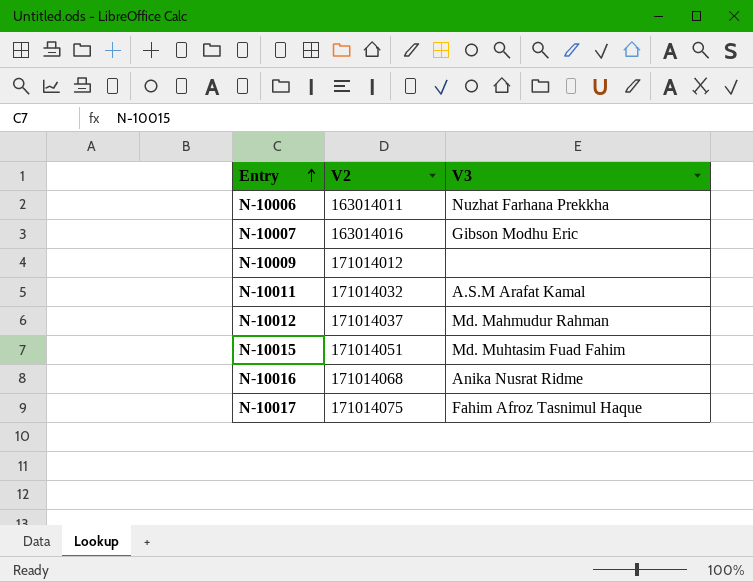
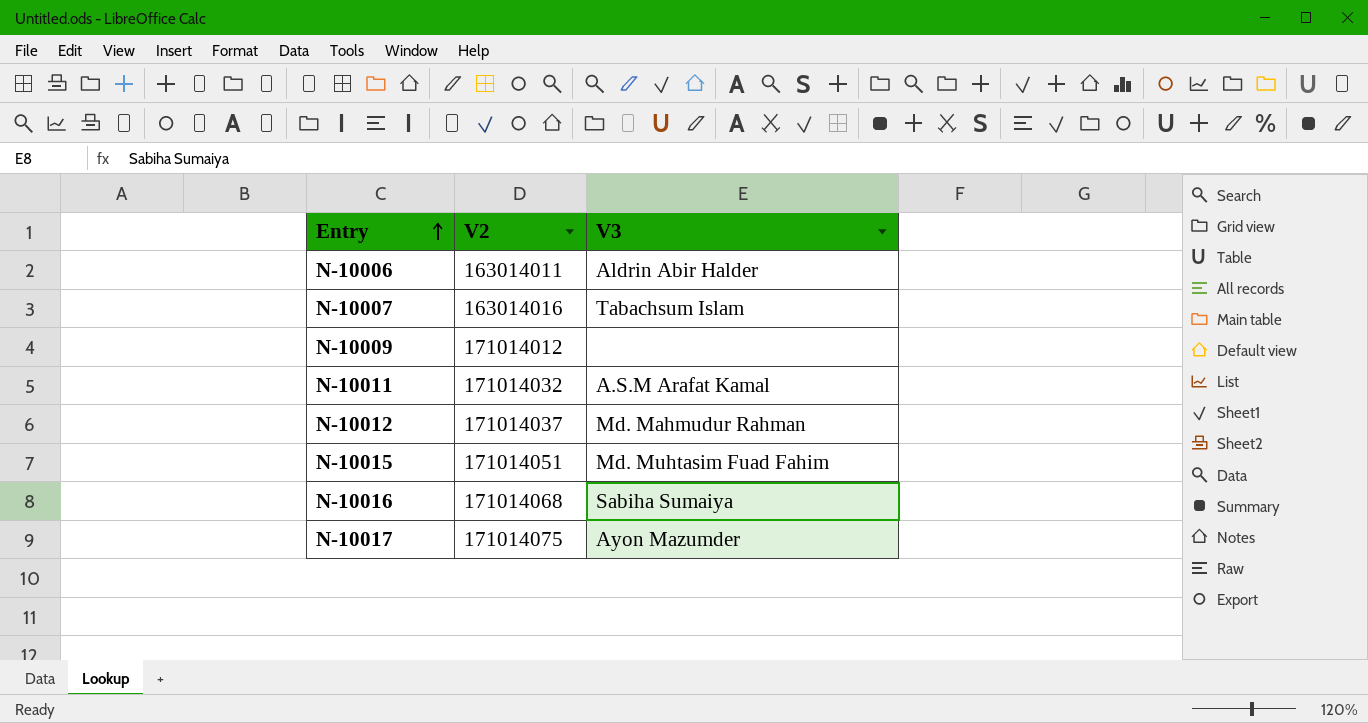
N-10006 | V3: Nuzhat Farhana Prekkha -> Aldrin Abir Halder
N-10007 | V3: Gibson Modhu Eric -> Tabachsum Islam
N-10016 | V3: Anika Nusrat Ridme -> Sabiha Sumaiya
N-10017 | V3: Fahim Afroz Tasnimul Haque -> Ayon Mazumder

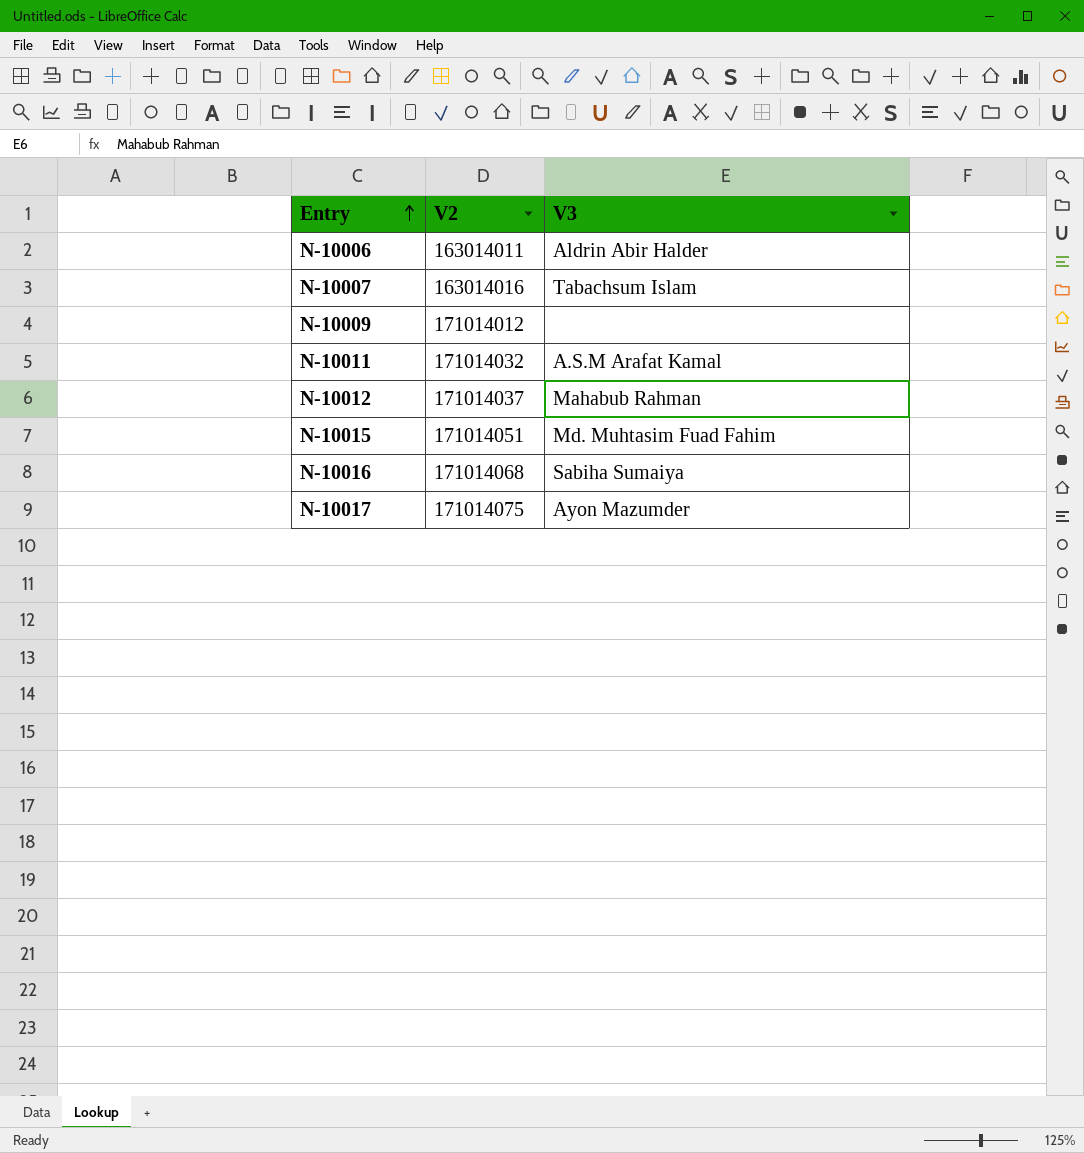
N-10012 | V3: Md. Mahmudur Rahman -> Mahabub Rahman

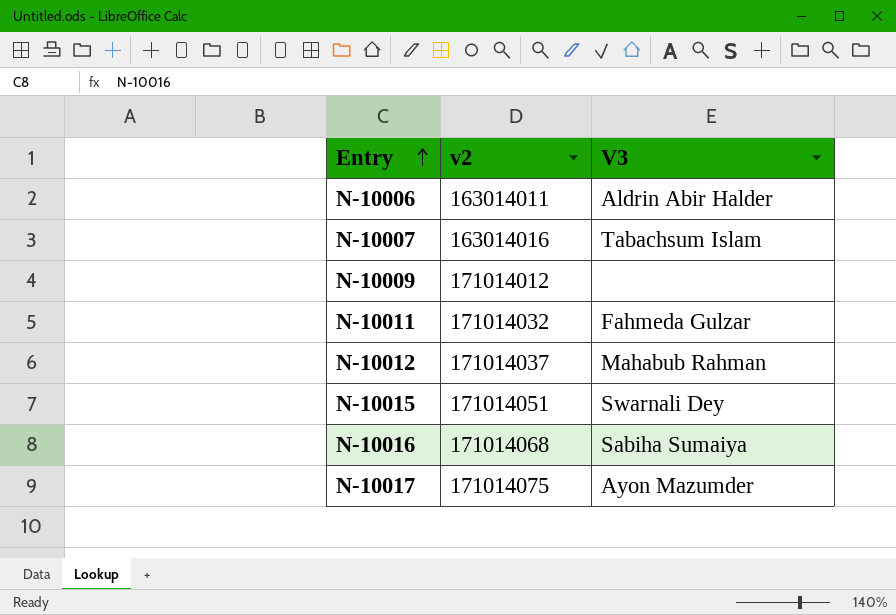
column name: V2 -> v2
N-10011 | V3: A.S.M Arafat Kamal -> Fahmeda Gulzar
N-10015 | V3: Md. Muhtasim Fuad Fahim -> Swarnali Dey

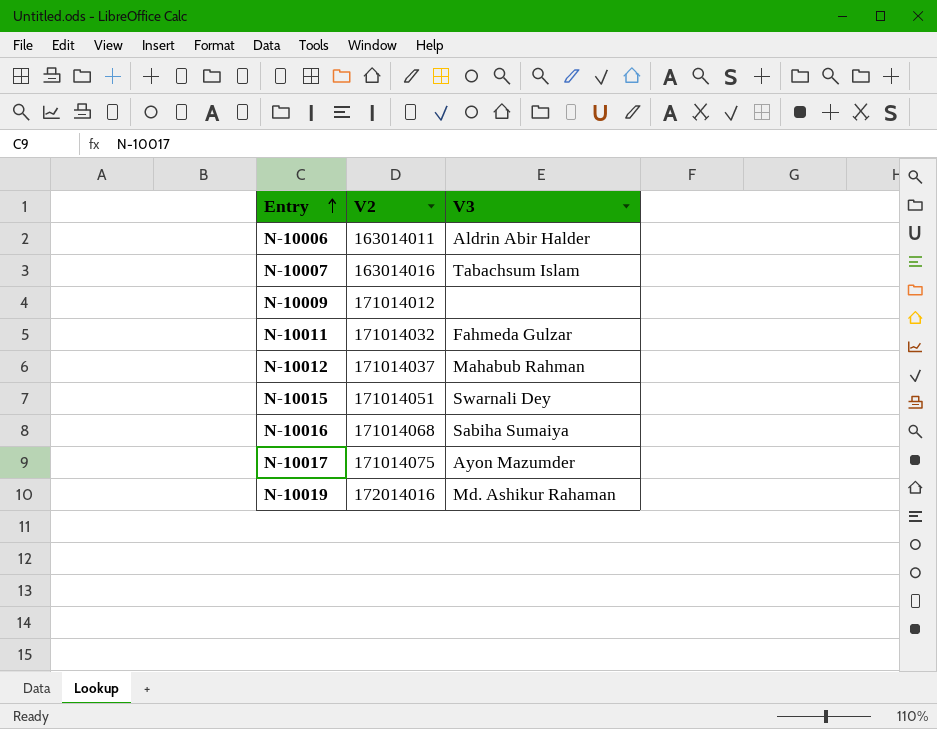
column name: v2 -> V2
row N-10019: none -> 172014016 | Md. Ashikur Rahaman

